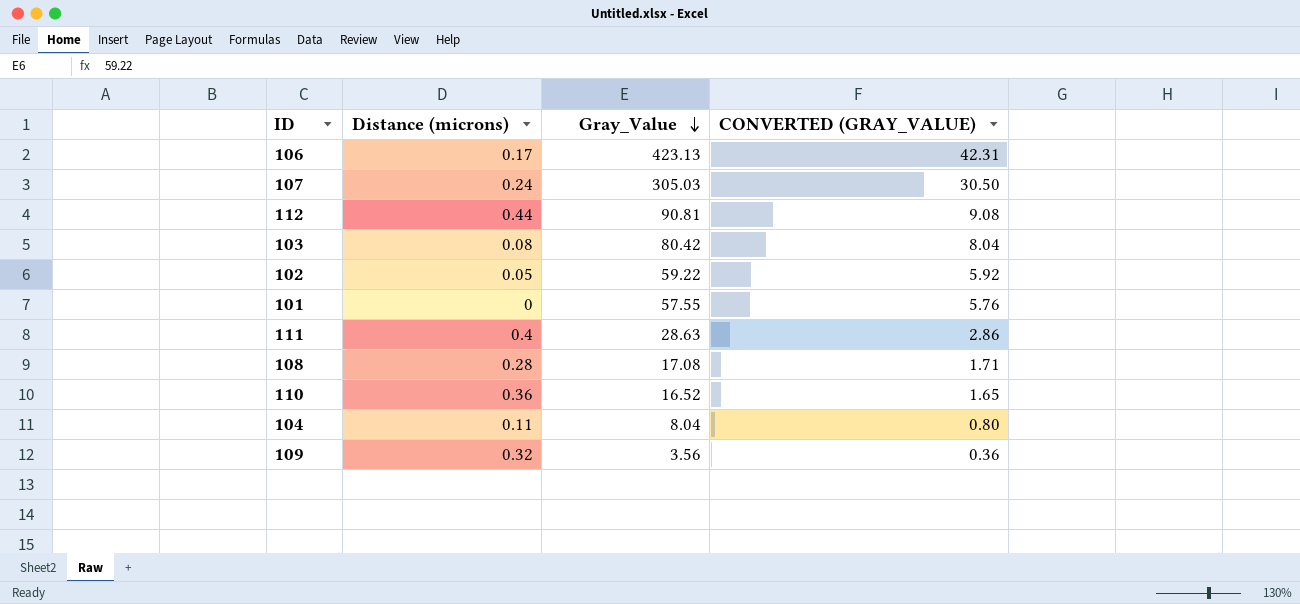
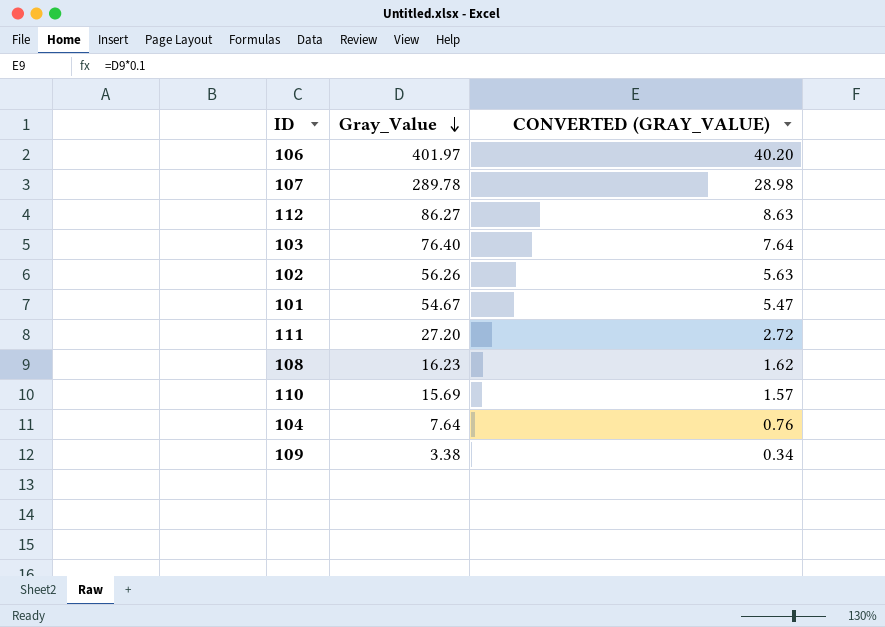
column Distance (microns) | position: 2 -> none
106 | Gray_Value: 423.13 -> 401.97
106 | CONVERTED (GRAY_VALUE): 42.31 -> 40.20
107 | Gray_Value: 305.03 -> 289.78
107 | CONVERTED (GRAY_VALUE): 30.50 -> 28.98
112 | Gray_Value: 90.81 -> 86.27
112 | CONVERTED (GRAY_VALUE): 9.08 -> 8.63
103 | Gray_Value: 80.42 -> 76.40
103 | CONVERTED (GRAY_VALUE): 8.04 -> 7.64
102 | Gray_Value: 59.22 -> 56.26
102 | CONVERTED (GRAY_VALUE): 5.92 -> 5.63
101 | Gray_Value: 57.55 -> 54.67
101 | CONVERTED (GRAY_VALUE): 5.76 -> 5.47
111 | Gray_Value: 28.63 -> 27.20
111 | CONVERTED (GRAY_VALUE): 2.86 -> 2.72
108 | Gray_Value: 17.08 -> 16.23
108 | CONVERTED (GRAY_VALUE): 1.71 -> 1.62
110 | Gray_Value: 16.52 -> 15.69
110 | CONVERTED (GRAY_VALUE): 1.65 -> 1.57
104 | Gray_Value: 8.04 -> 7.64
104 | CONVERTED (GRAY_VALUE): 0.80 -> 0.76
109 | Gray_Value: 3.56 -> 3.38
109 | CONVERTED (GRAY_VALUE): 0.36 -> 0.34

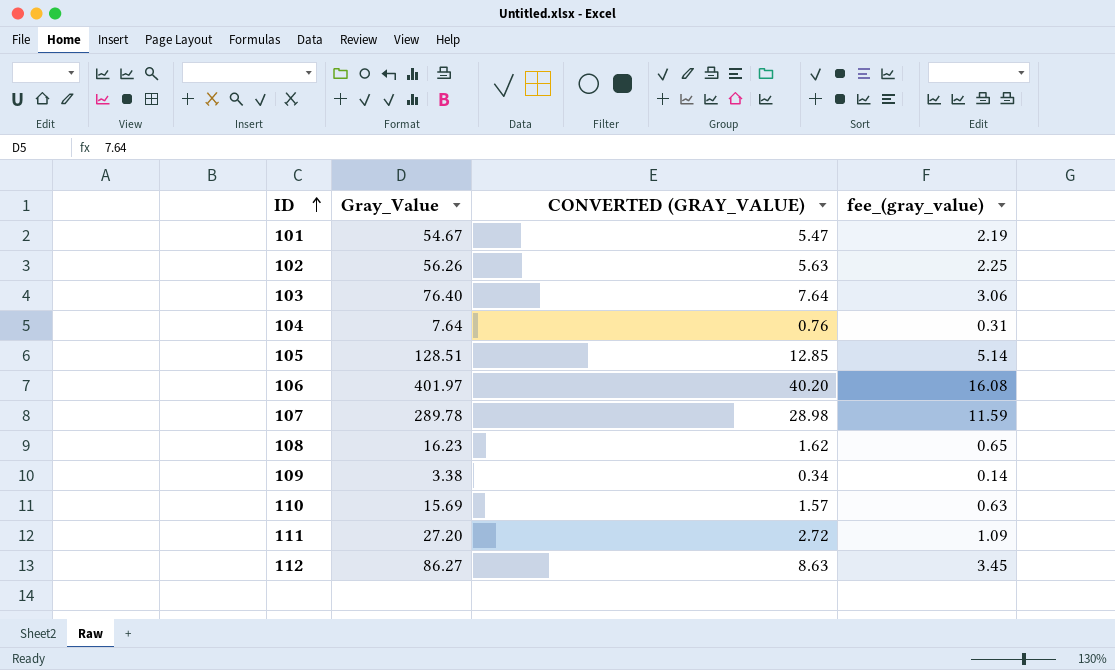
row order: Gray_Value descending -> ID ascending
column fee_(gray_value) | formula: none -> [Gray_Value] * 0.04
row 105: none -> 128.51 | 12.85 | 5.14

